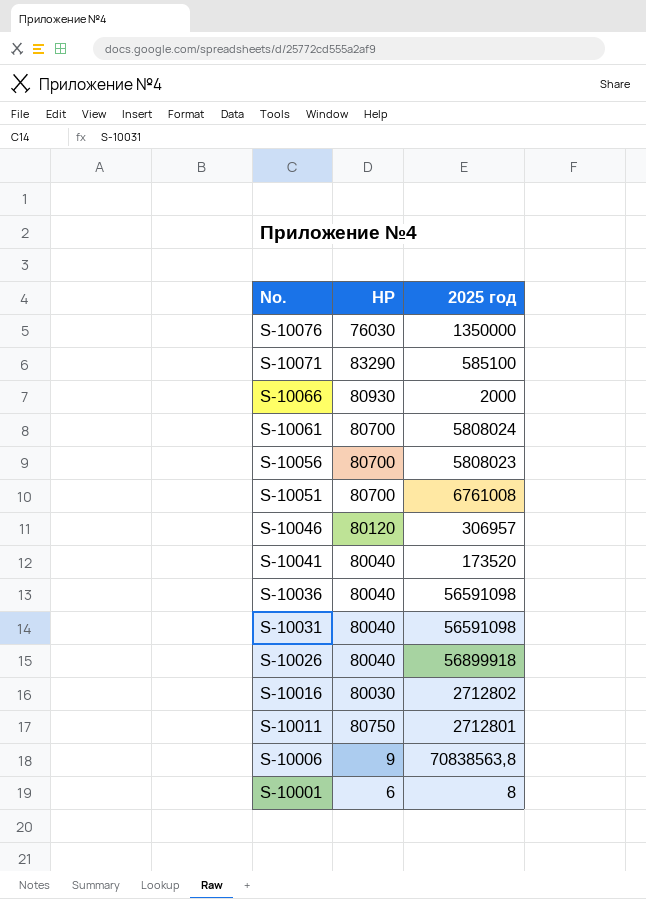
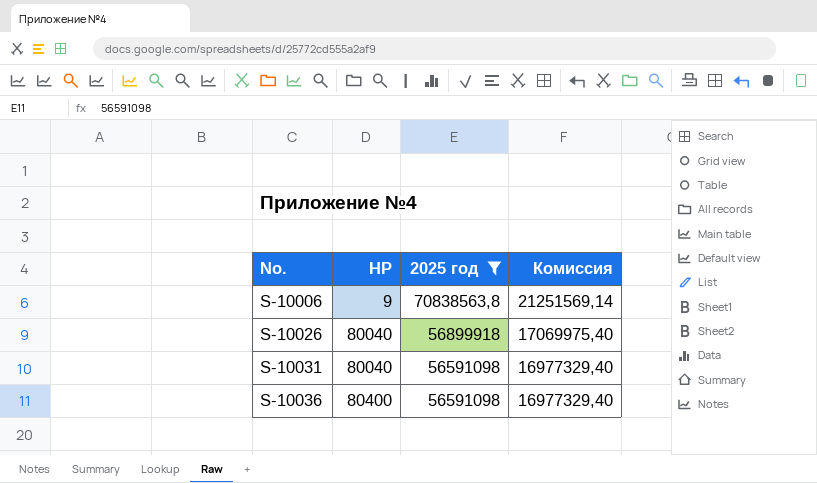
filter: none -> 2025 год >= 56591098
row order: No. descending -> No. ascending
column Комиссия | formula: none -> [2025 год] * 0,3
S-10036 | НР: 80040 -> 80400

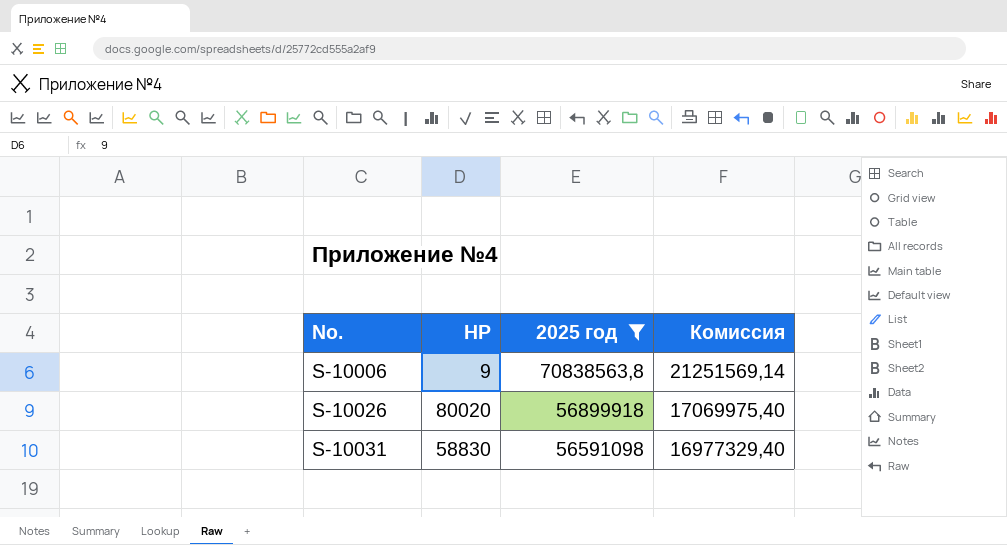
row S-10036: 80400 | 56591098 | 16977329,40 -> none
S-10026 | НР: 80040 -> 80020
S-10031 | НР: 80040 -> 58830

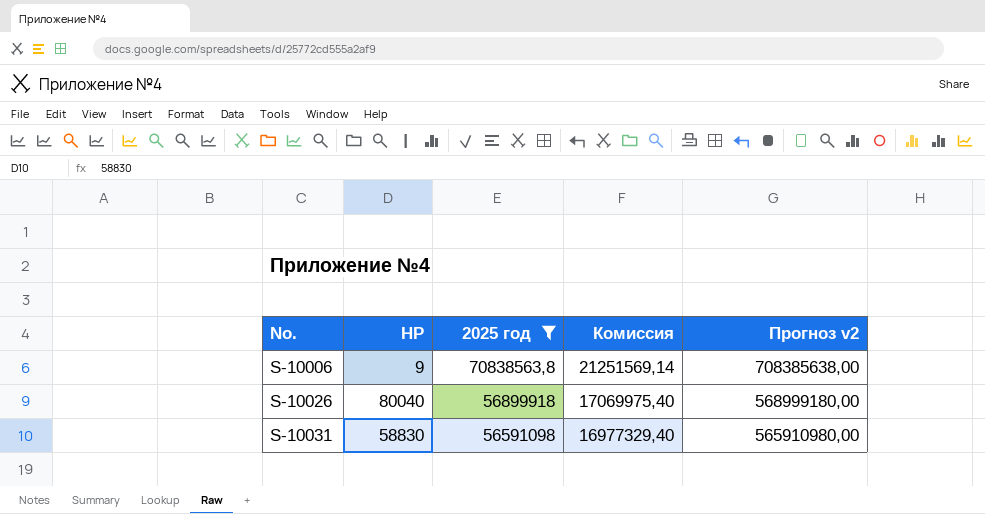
column Прогноз v2 | formula: none -> [2025 год] * 10
S-10026 | НР: 80020 -> 80040

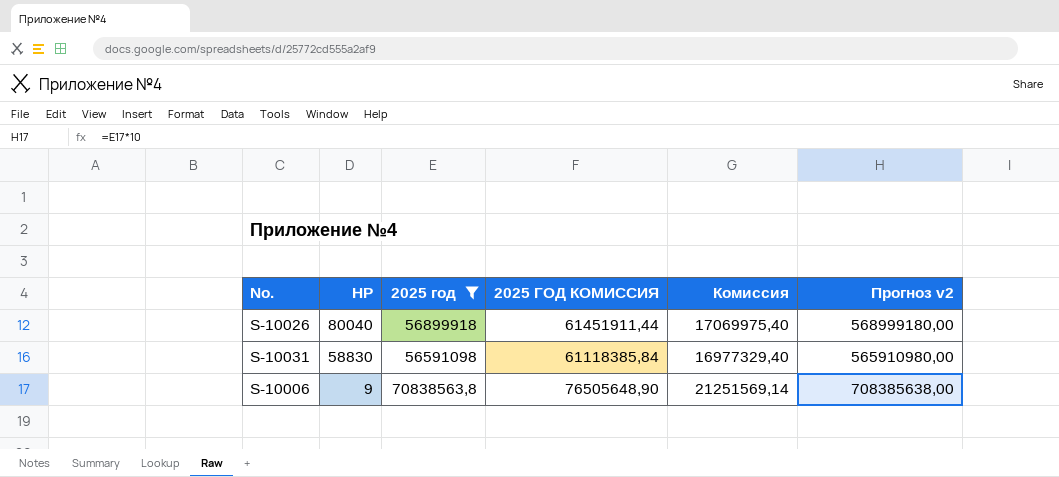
row order: No. ascending -> НР descending
column 2025 ГОД КОМИССИЯ | formula: none -> [2025 год] * 1,08

